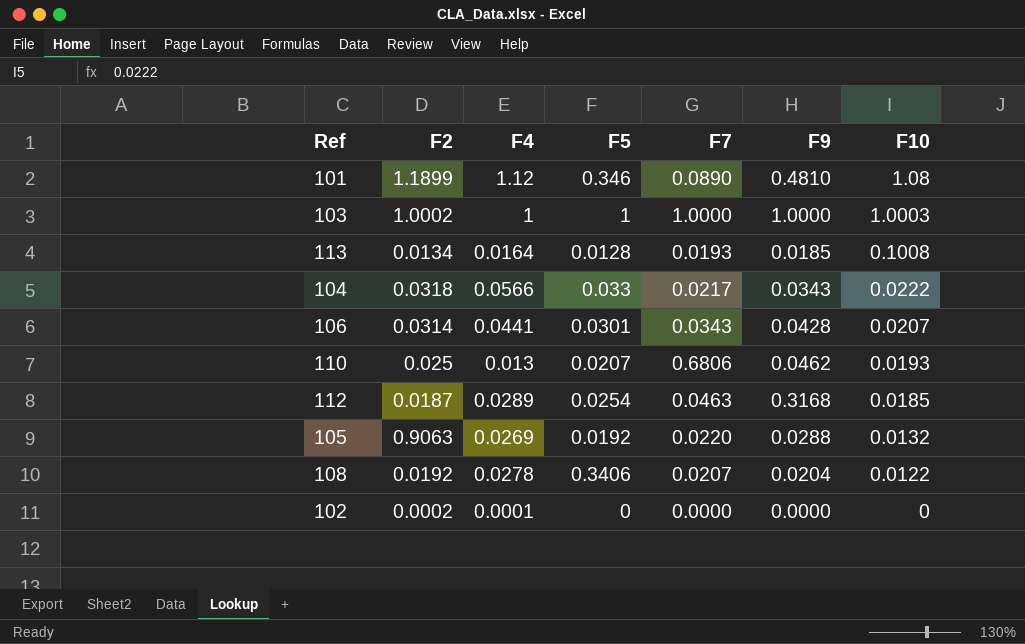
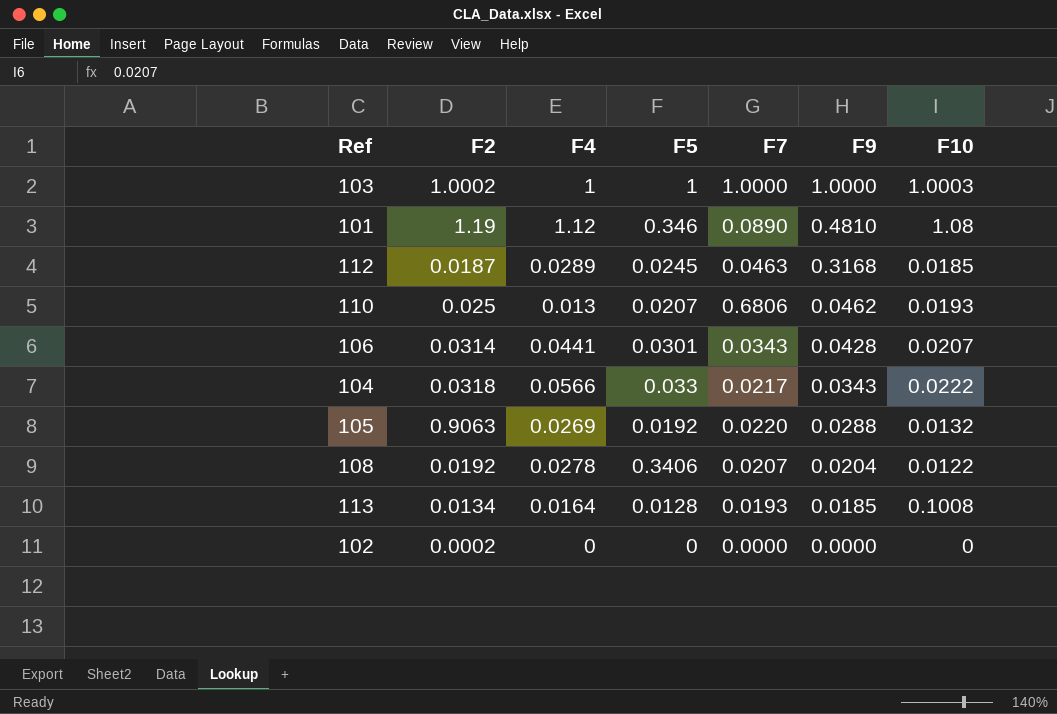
row order: F10 descending -> F9 descending
101 | F2: 1.1899 -> 1.19
112 | F5: 0.0254 -> 0.0245
102 | F4: 0.0001 -> 0

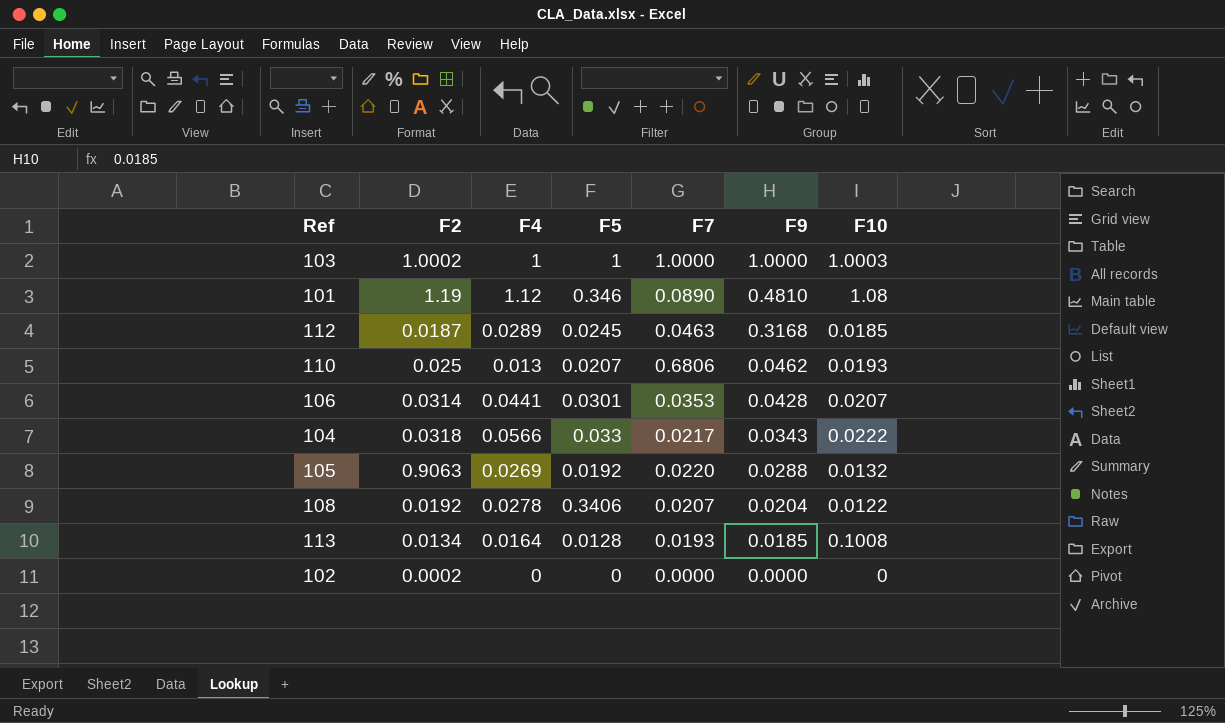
106 | F7: 0.0343 -> 0.0353

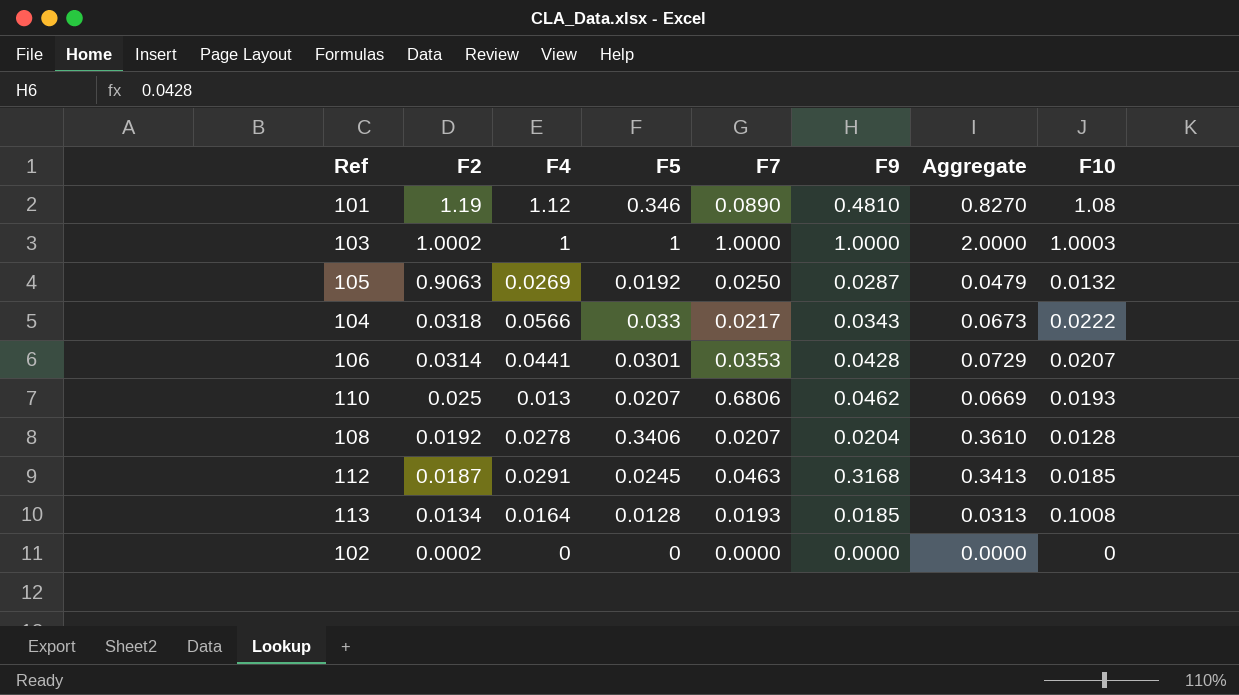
row order: F9 descending -> F2 descending
column Aggregate | formula: none -> [F5] + [F9]
105 | F7: 0.0220 -> 0.0250
105 | F9: 0.0288 -> 0.0287
108 | F10: 0.0122 -> 0.0128
112 | F4: 0.0289 -> 0.0291

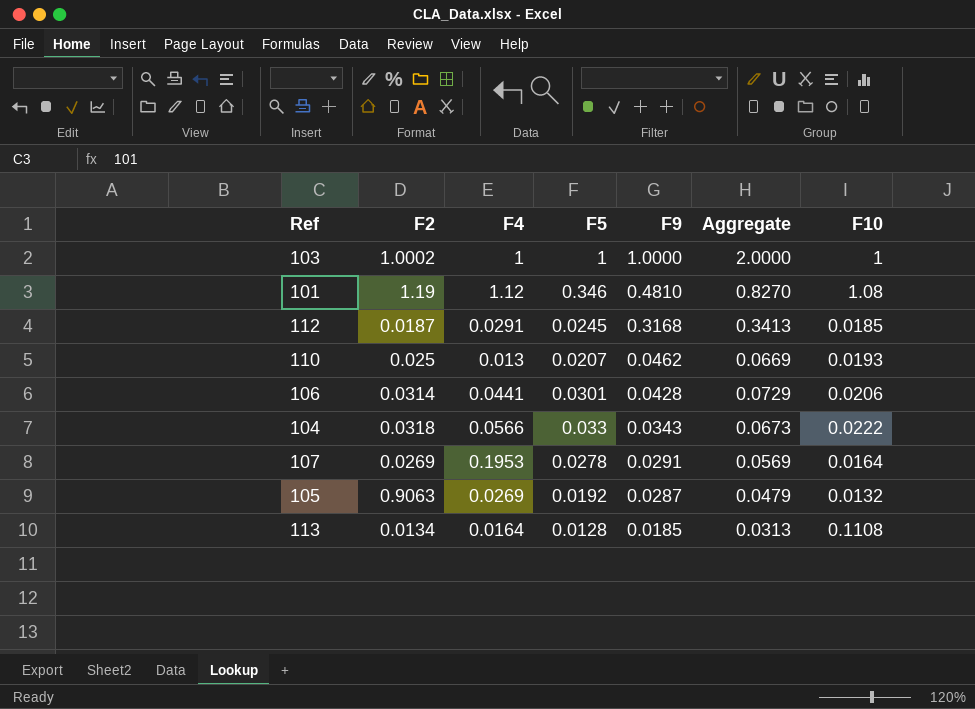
row order: F2 descending -> F9 descending
column F7 | position: 5 -> none
row 108: 0.0192 | 0.0278 | 0.3406 | 0.0207 | 0.0204 | 0.3610 | 0.0128 -> none
row 102: 0.0002 | 0 | 0 | 0.0000 | 0.0000 | 0.0000 | 0 -> none
103 | F10: 1.0003 -> 1
106 | F10: 0.0207 -> 0.0206
row 107: none -> 0.0269 | 0.1953 | 0.0278 | 0.0291 | 0.0569 | 0.0164
113 | F10: 0.1008 -> 0.1108

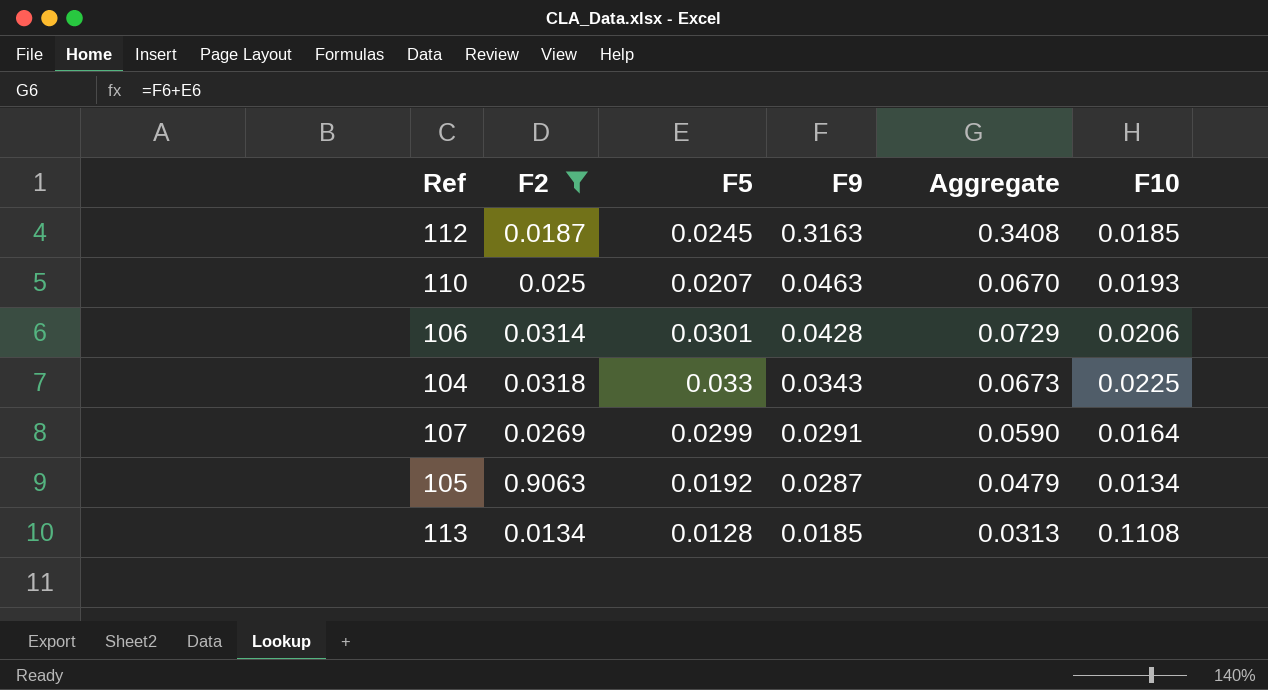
filter: none -> F2 <= 0.9063
column F4 | position: 3 -> none
112 | F9: 0.3168 -> 0.3163
112 | Aggregate: 0.3413 -> 0.3408
110 | F9: 0.0462 -> 0.0463
110 | Aggregate: 0.0669 -> 0.0670
104 | F10: 0.0222 -> 0.0225
107 | F5: 0.0278 -> 0.0299
107 | Aggregate: 0.0569 -> 0.0590
105 | F10: 0.0132 -> 0.0134

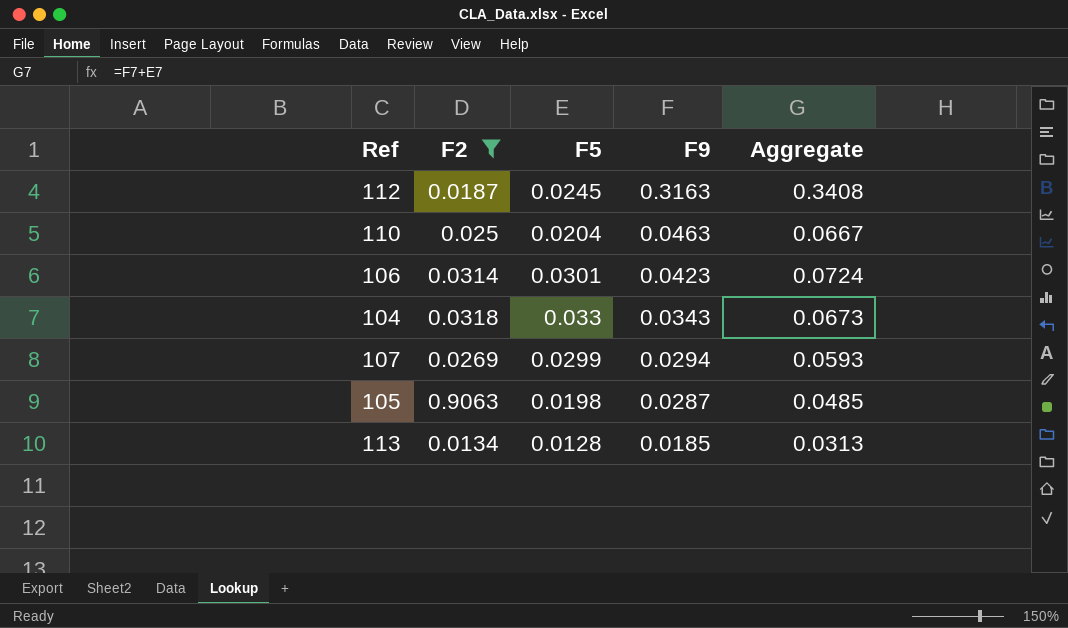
column F10 | position: 6 -> none
110 | F5: 0.0207 -> 0.0204
110 | Aggregate: 0.0670 -> 0.0667
106 | F9: 0.0428 -> 0.0423
106 | Aggregate: 0.0729 -> 0.0724
107 | F9: 0.0291 -> 0.0294
107 | Aggregate: 0.0590 -> 0.0593
105 | F5: 0.0192 -> 0.0198
105 | Aggregate: 0.0479 -> 0.0485

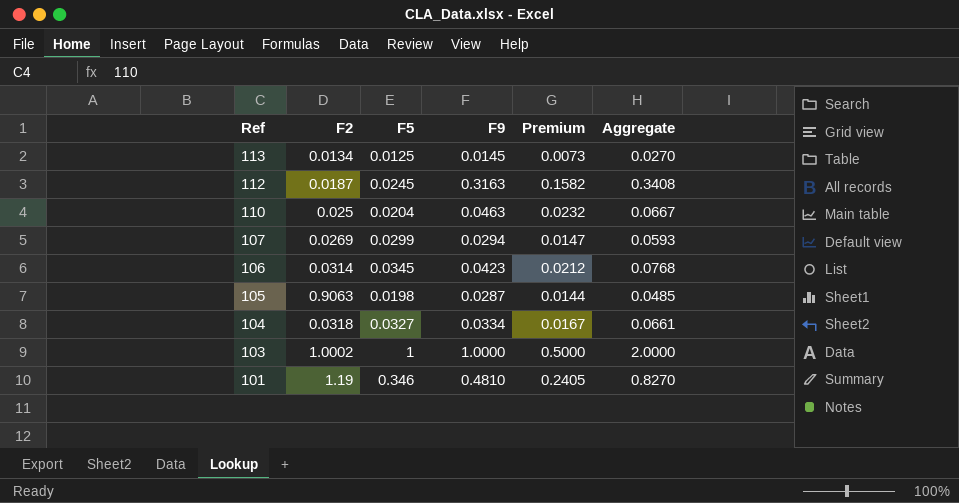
filter: F2 <= 0.9063 -> none
row order: F9 descending -> Ref descending
column Premium | formula: none -> [F9] * 0.5
113 | F5: 0.0128 -> 0.0125
113 | F9: 0.0185 -> 0.0145
113 | Aggregate: 0.0313 -> 0.0270
106 | F5: 0.0301 -> 0.0345
106 | Aggregate: 0.0724 -> 0.0768
104 | F5: 0.033 -> 0.0327
104 | F9: 0.0343 -> 0.0334
104 | Aggregate: 0.0673 -> 0.0661

